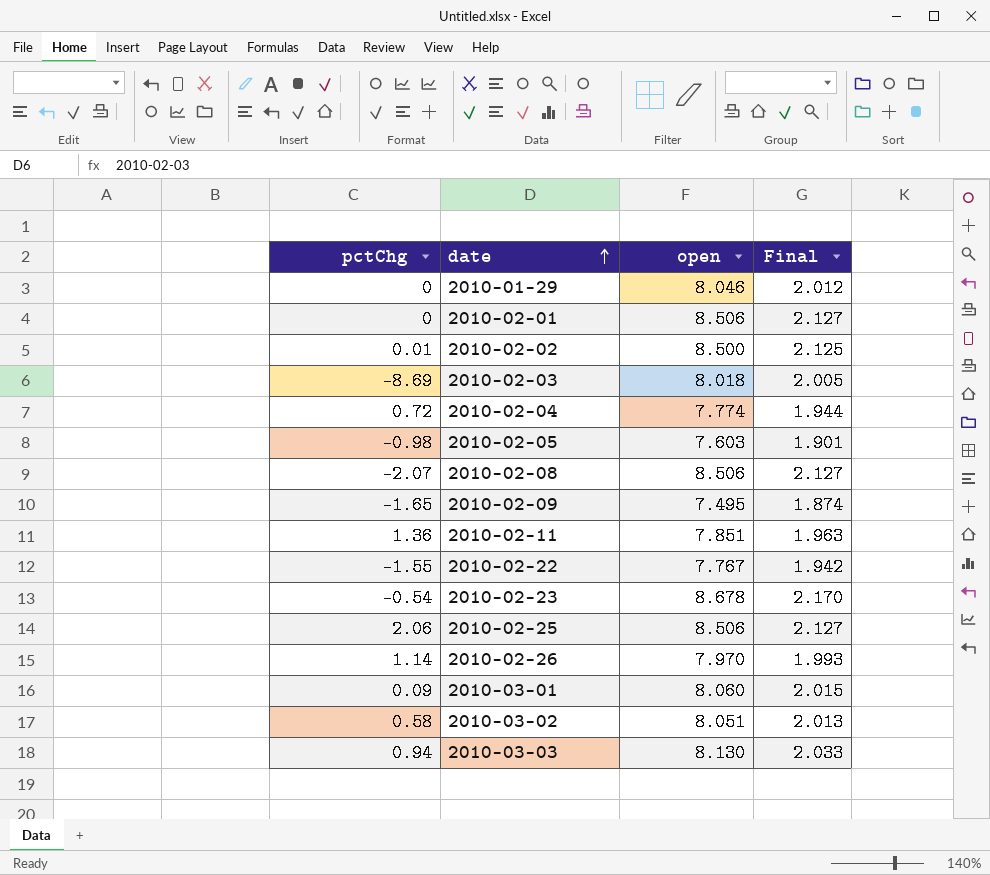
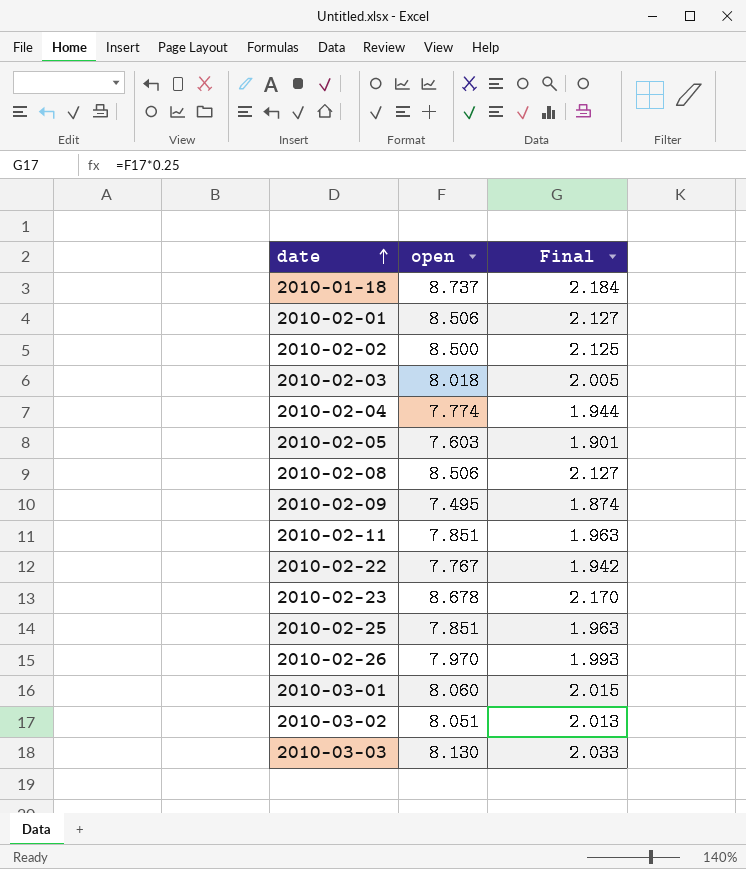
column pctChg | position: 1 -> none
row 2010-01-29: 0 | 8.046 | 2.012 -> none
row 2010-01-18: none -> 8.737 | 2.184
2010-02-25 | open: 8.506 -> 7.851
2010-02-25 | Final: 2.127 -> 1.963

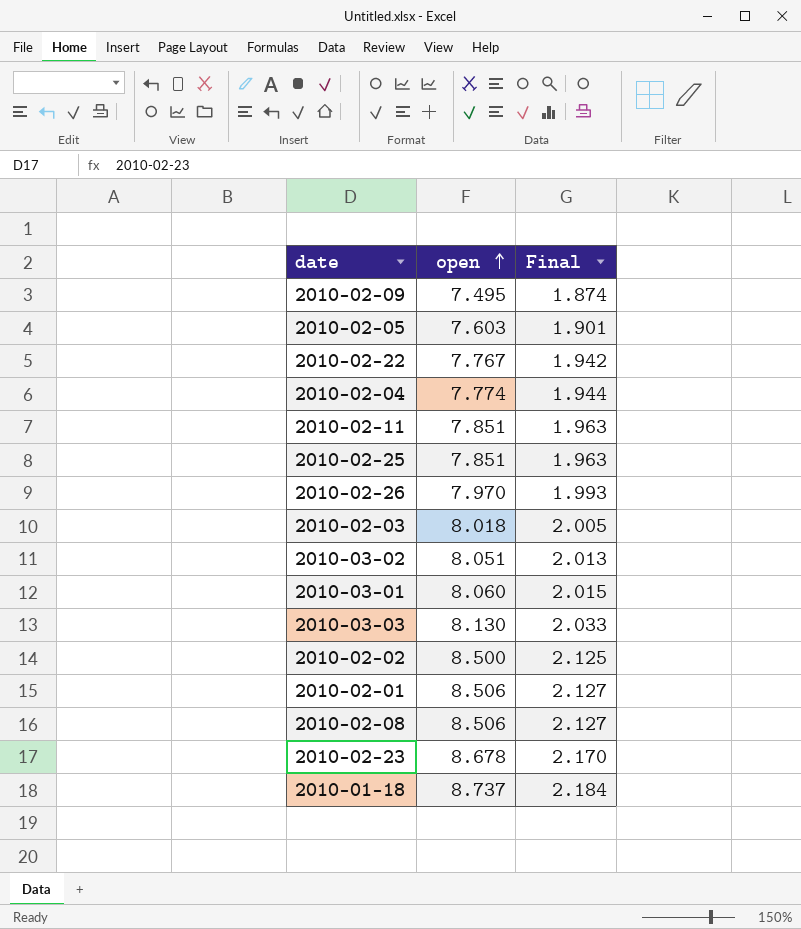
row order: date ascending -> open ascending

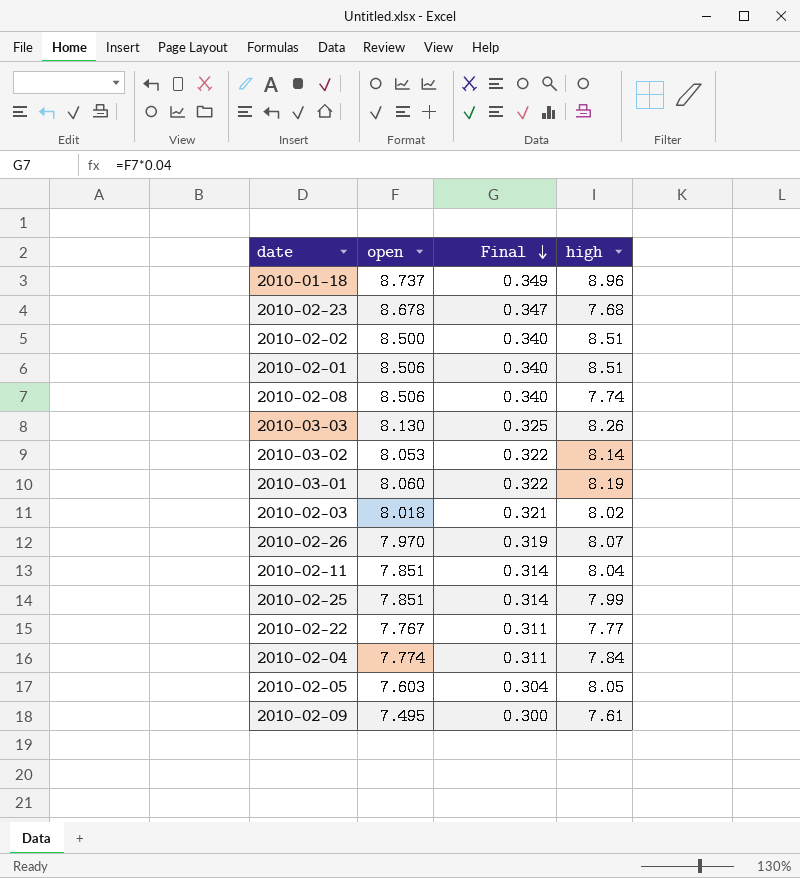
row order: open ascending -> Final descending
column Final | formula: [open] * 0.25 -> [open] * 0.04
column high | position: none -> 4
2010-03-02 | open: 8.051 -> 8.053

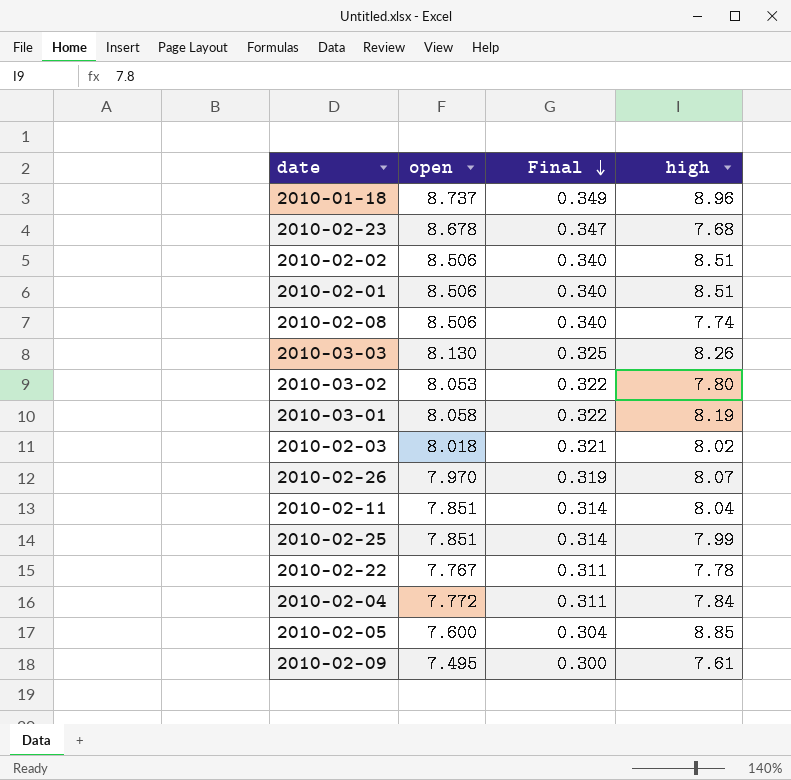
2010-02-02 | open: 8.500 -> 8.506
2010-03-02 | high: 8.14 -> 7.80
2010-03-01 | open: 8.060 -> 8.058
2010-02-22 | high: 7.77 -> 7.78
2010-02-04 | open: 7.774 -> 7.772
2010-02-05 | open: 7.603 -> 7.600
2010-02-05 | high: 8.05 -> 8.85

